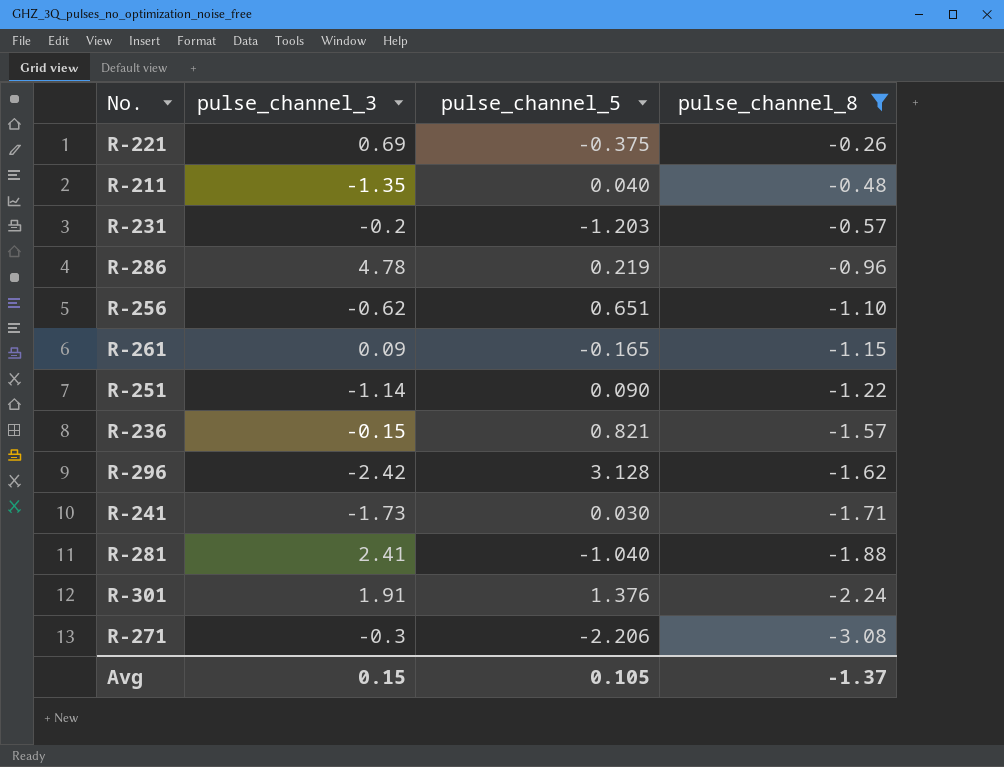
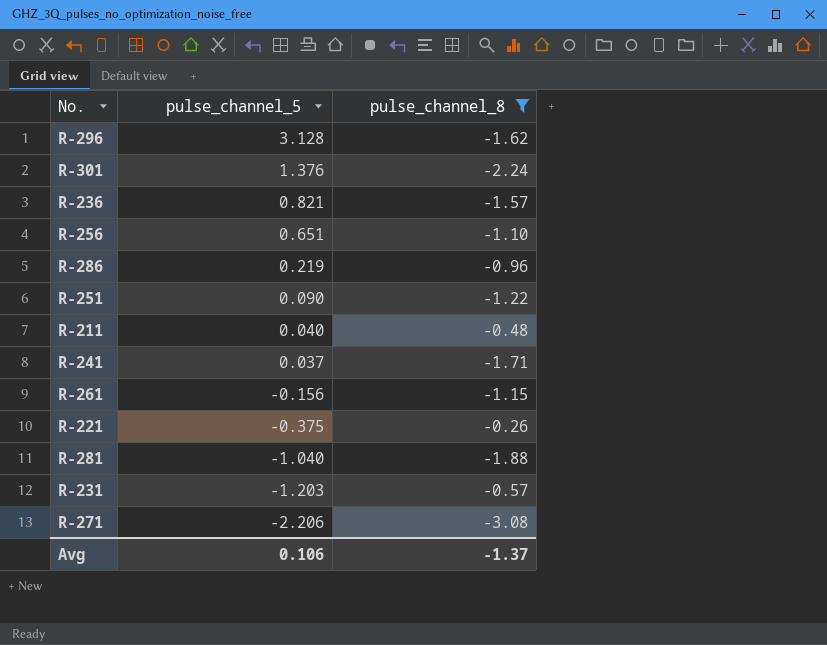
row order: pulse_channel_8 descending -> pulse_channel_5 descending
column pulse_channel_3 | position: 2 -> none
R-241 | pulse_channel_5: 0.030 -> 0.037
R-261 | pulse_channel_5: -0.165 -> -0.156
Avg | pulse_channel_5: 0.105 -> 0.106

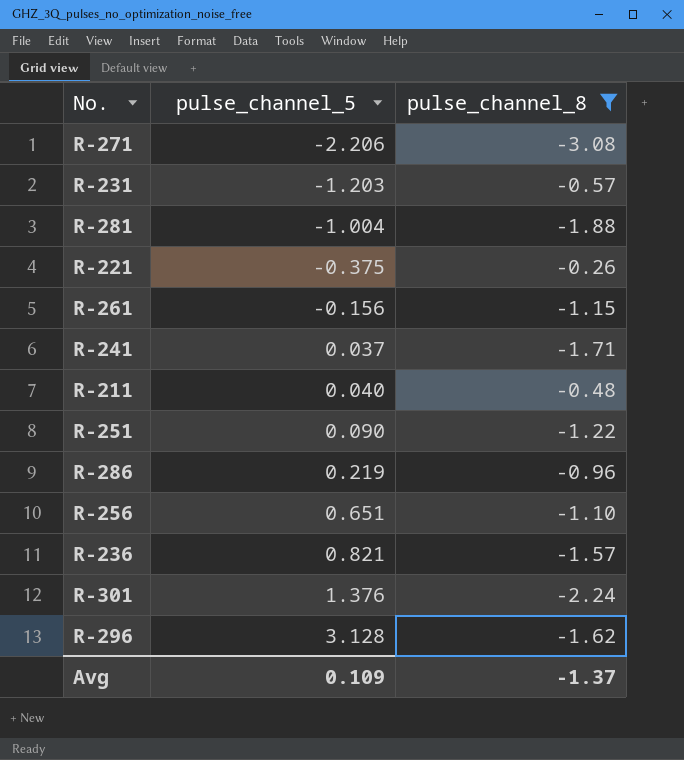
row order: pulse_channel_5 descending -> pulse_channel_5 ascending
R-281 | pulse_channel_5: -1.040 -> -1.004
Avg | pulse_channel_5: 0.106 -> 0.109

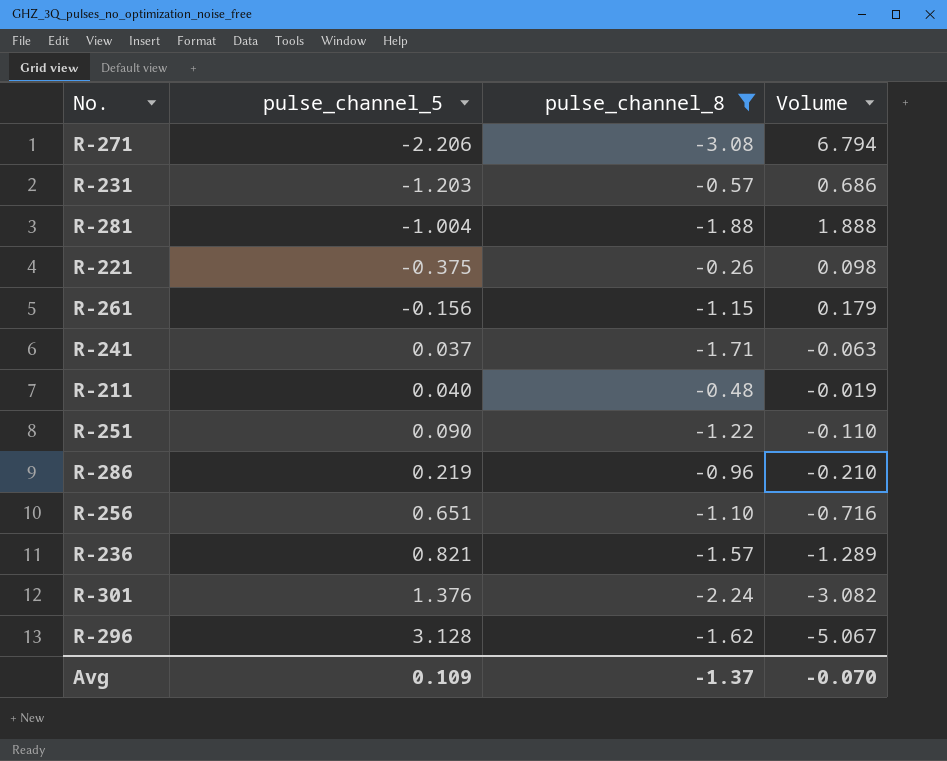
column Volume | formula: none -> [pulse_channel_5] * [pulse_channel_8]

